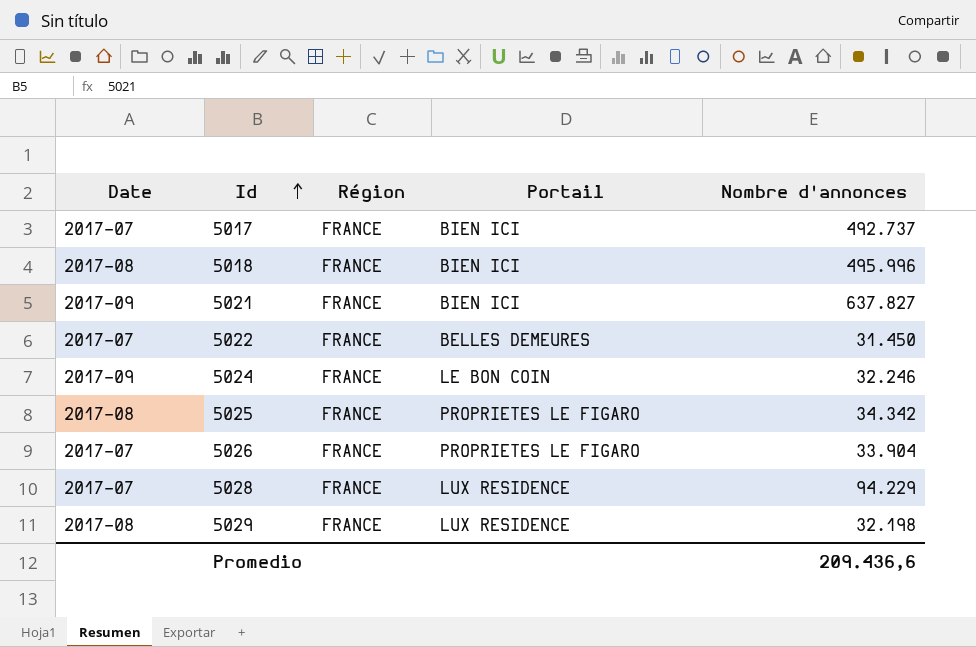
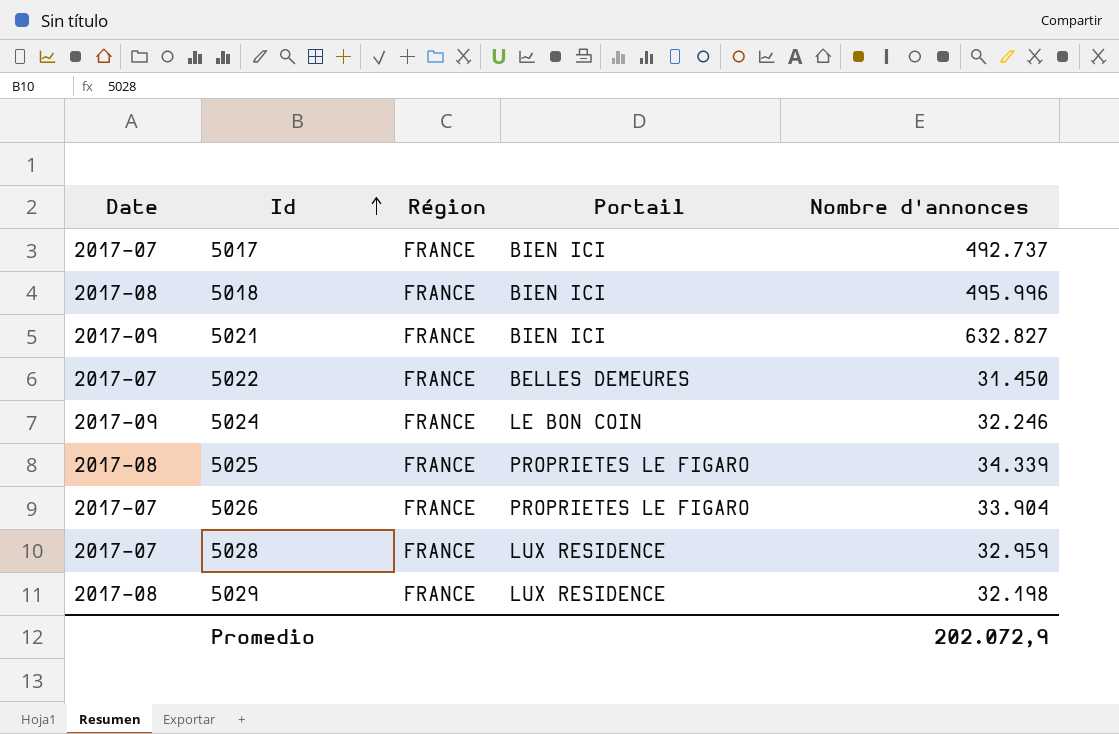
5021 | Nombre d'annonces: 637.827 -> 632.827
5025 | Nombre d'annonces: 34.342 -> 34.339
5028 | Nombre d'annonces: 94.229 -> 32.959
Promedio | Nombre d'annonces: 209.436,6 -> 202.072,9

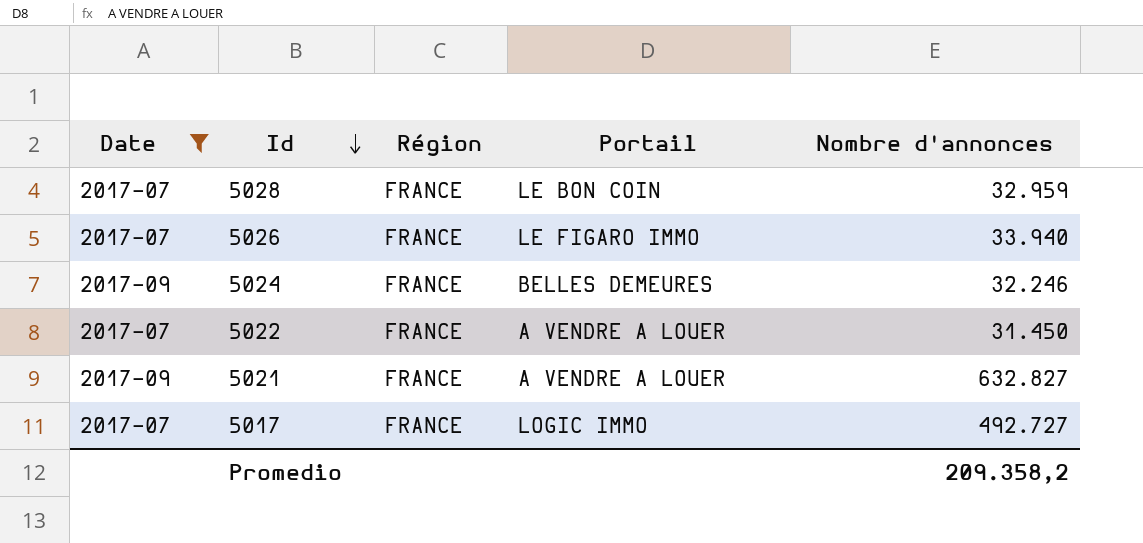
filter: none -> Date != 2017-08
row order: Id ascending -> Id descending
5028 | Portail: LUX RESIDENCE -> LE BON COIN
5026 | Portail: PROPRIETES LE FIGARO -> LE FIGARO IMMO
5026 | Nombre d'annonces: 33.904 -> 33.940
5024 | Portail: LE BON COIN -> BELLES DEMEURES
5022 | Portail: BELLES DEMEURES -> A VENDRE A LOUER
5021 | Portail: BIEN ICI -> A VENDRE A LOUER
5017 | Portail: BIEN ICI -> LOGIC IMMO
5017 | Nombre d'annonces: 492.737 -> 492.727
Promedio | Nombre d'annonces: 202.072,9 -> 209.358,2

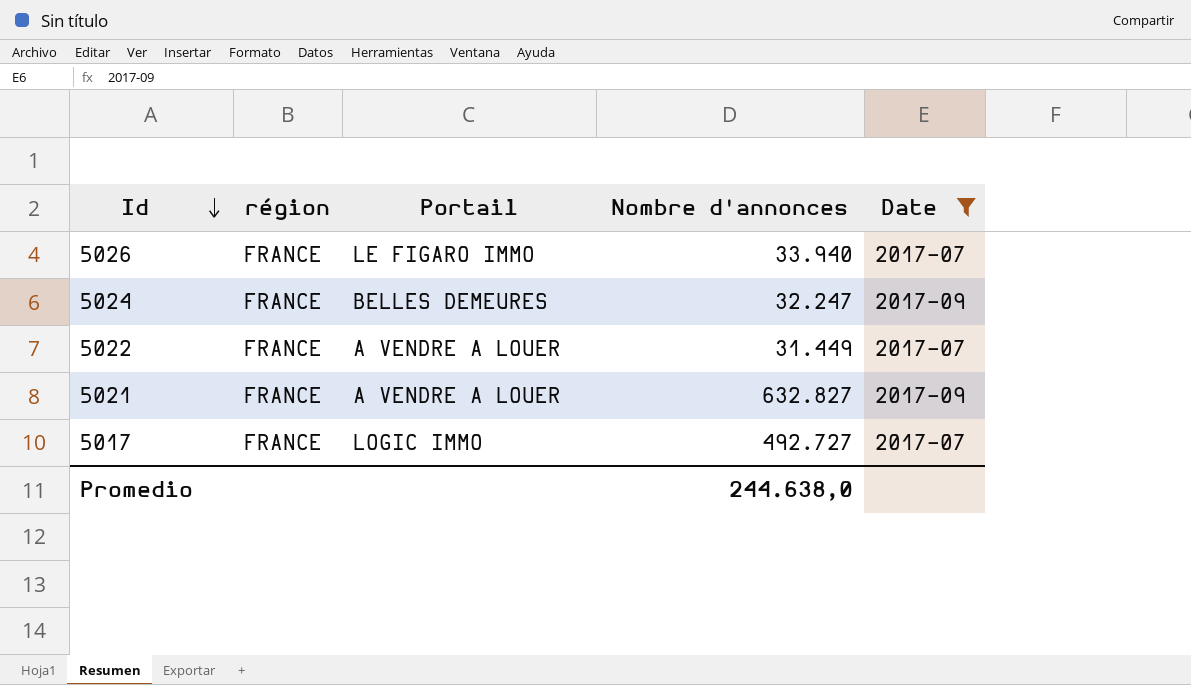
column name: Région -> région
column Date | position: 1 -> 5
row 5028: 2017-07 | FRANCE | LE BON COIN | 32.959 -> none
5024 | Nombre d'annonces: 32.246 -> 32.247
5022 | Nombre d'annonces: 31.450 -> 31.449
Promedio | Nombre d'annonces: 209.358,2 -> 244.638,0

